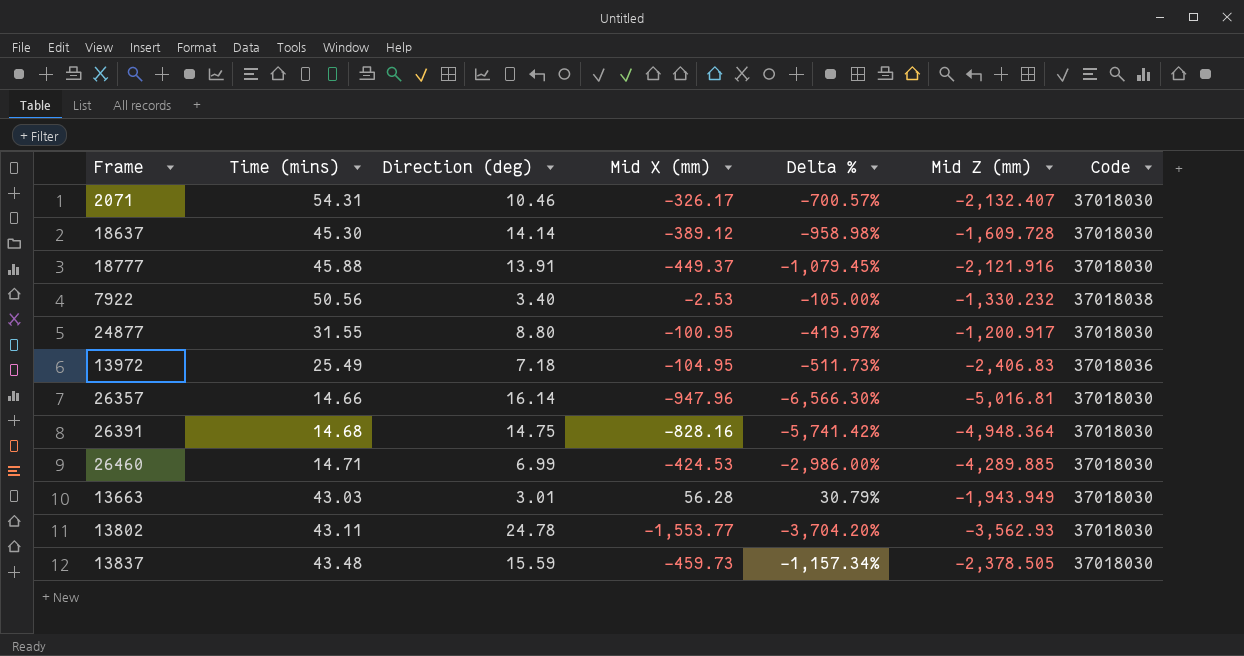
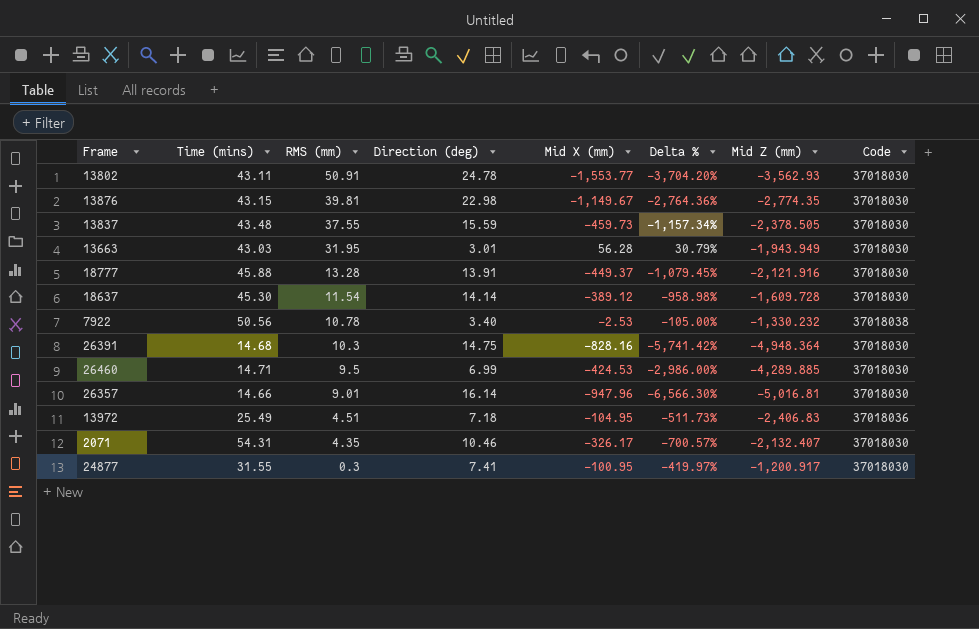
row order: none -> RMS (mm) descending
column RMS (mm) | position: none -> 3
row 13876: none -> 43.15 | 39.81 | 22.98 | -1,149.67 | -2,764.36% | -2,774.35 | 37018030
24877 | Direction (deg): 8.80 -> 7.41

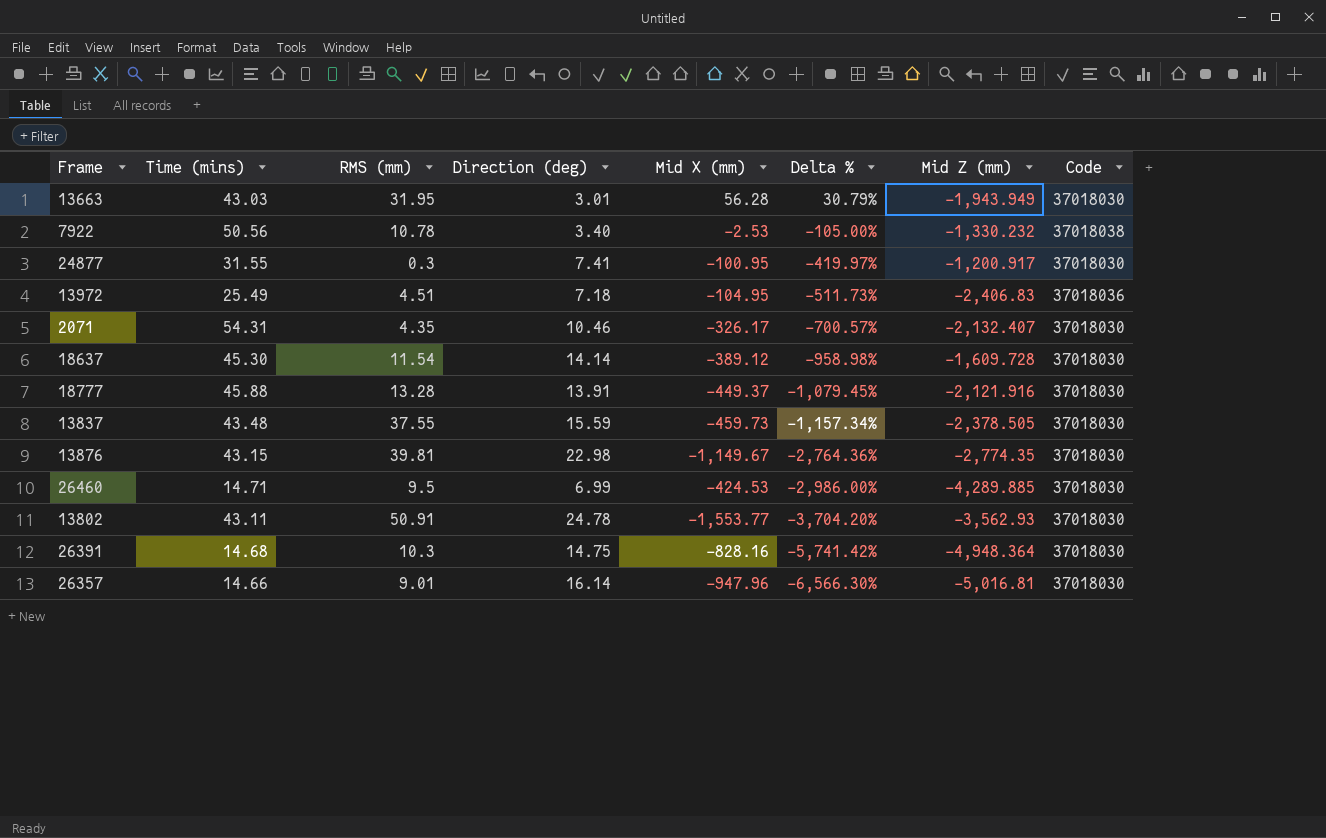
row order: RMS (mm) descending -> Delta % descending

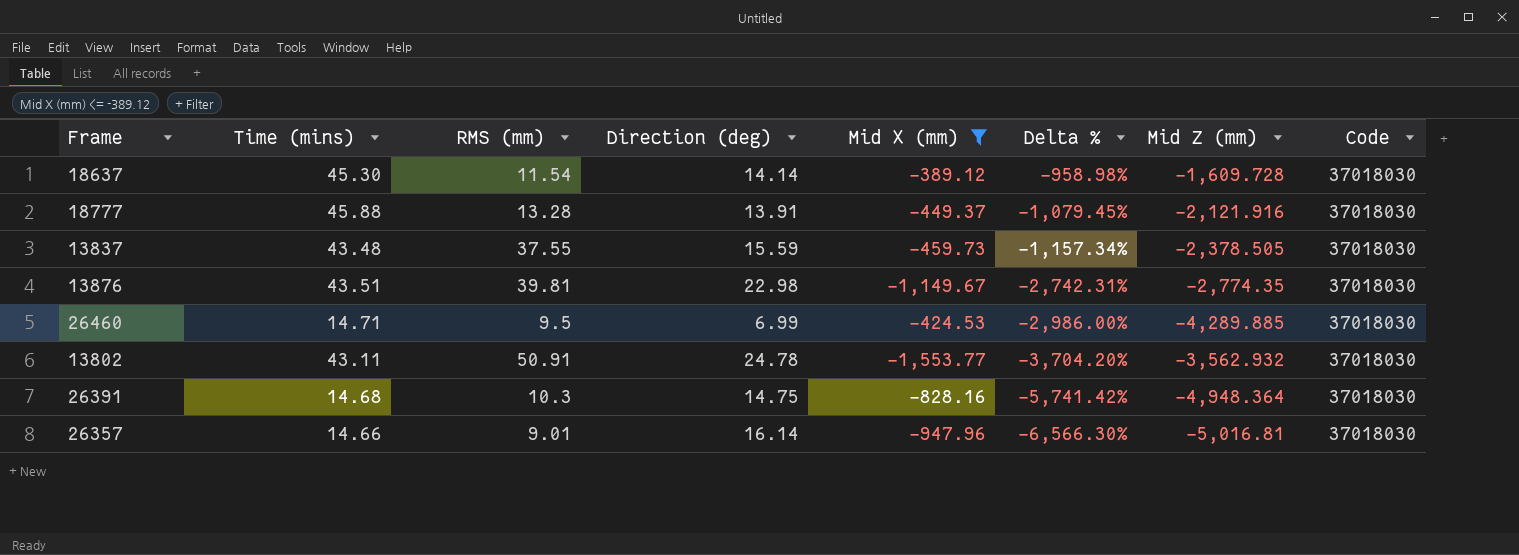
filter: none -> Mid X (mm) <= -389.12
13876 | Time (mins): 43.15 -> 43.51
13876 | Delta %: -2,764.36% -> -2,742.31%
13802 | Mid Z (mm): -3,562.93 -> -3,562.932

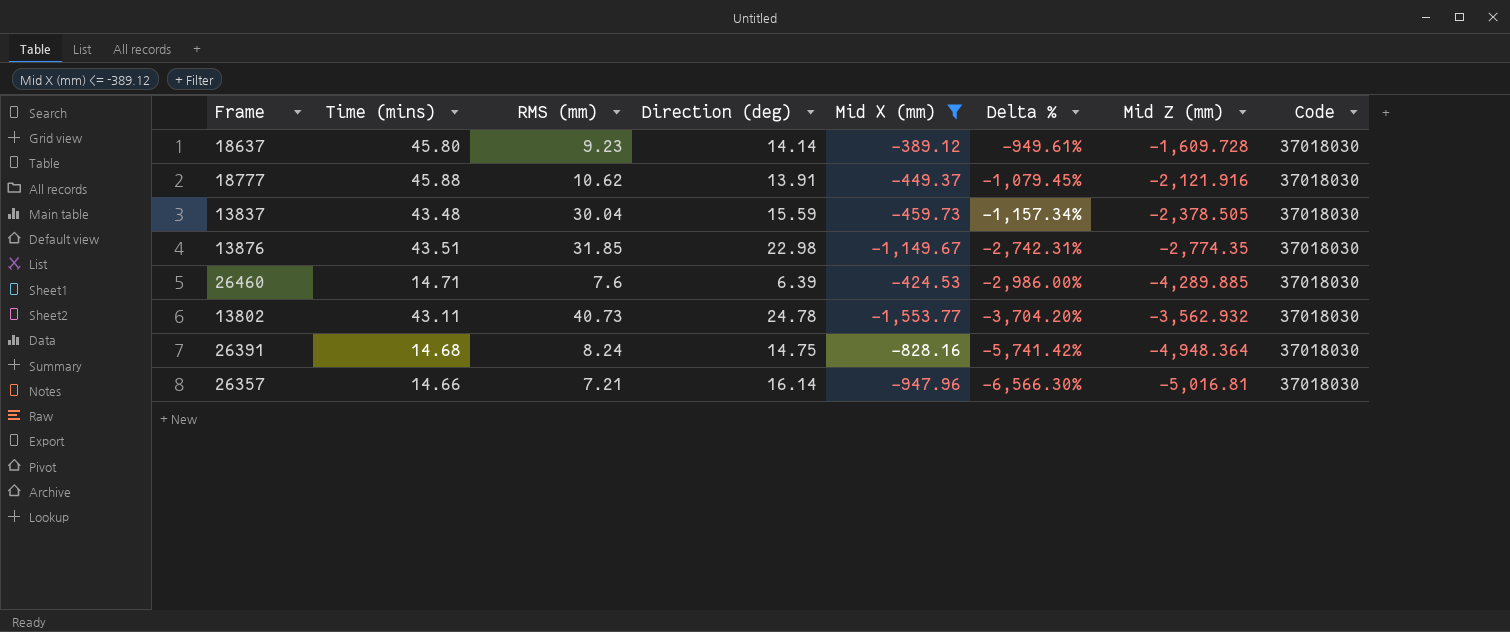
18637 | Time (mins): 45.30 -> 45.80
18637 | RMS (mm): 11.54 -> 9.23
18637 | Delta %: -958.98% -> -949.61%
18777 | RMS (mm): 13.28 -> 10.62
13837 | RMS (mm): 37.55 -> 30.04
13876 | RMS (mm): 39.81 -> 31.85
26460 | RMS (mm): 9.5 -> 7.6
26460 | Direction (deg): 6.99 -> 6.39
13802 | RMS (mm): 50.91 -> 40.73
26391 | RMS (mm): 10.3 -> 8.24
26357 | RMS (mm): 9.01 -> 7.21

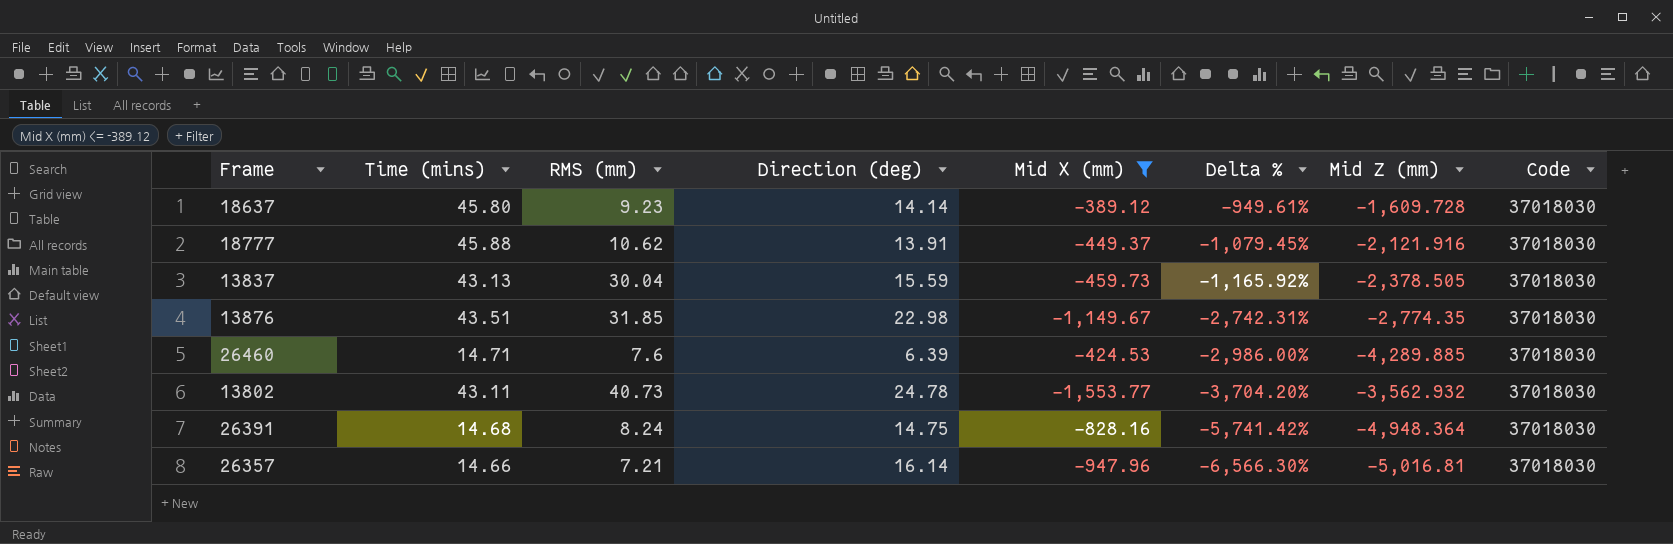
13837 | Time (mins): 43.48 -> 43.13
13837 | Delta %: -1,157.34% -> -1,165.92%

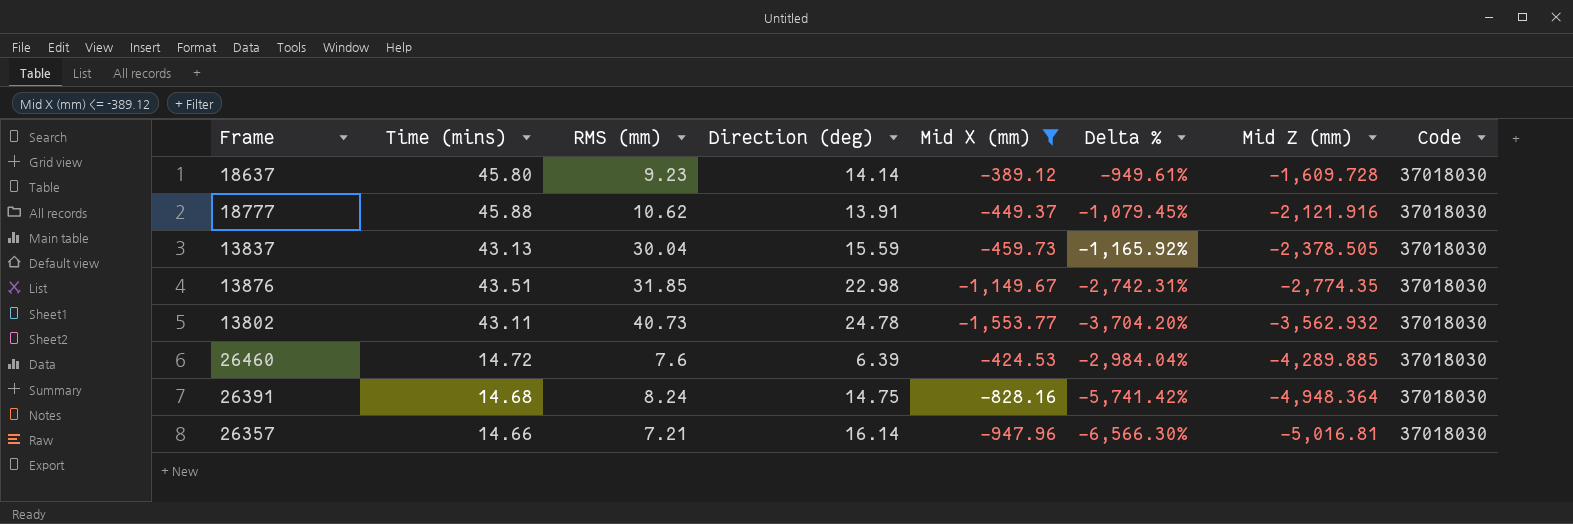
row order: Delta % descending -> Mid Z (mm) descending
26460 | Time (mins): 14.71 -> 14.72
26460 | Delta %: -2,986.00% -> -2,984.04%

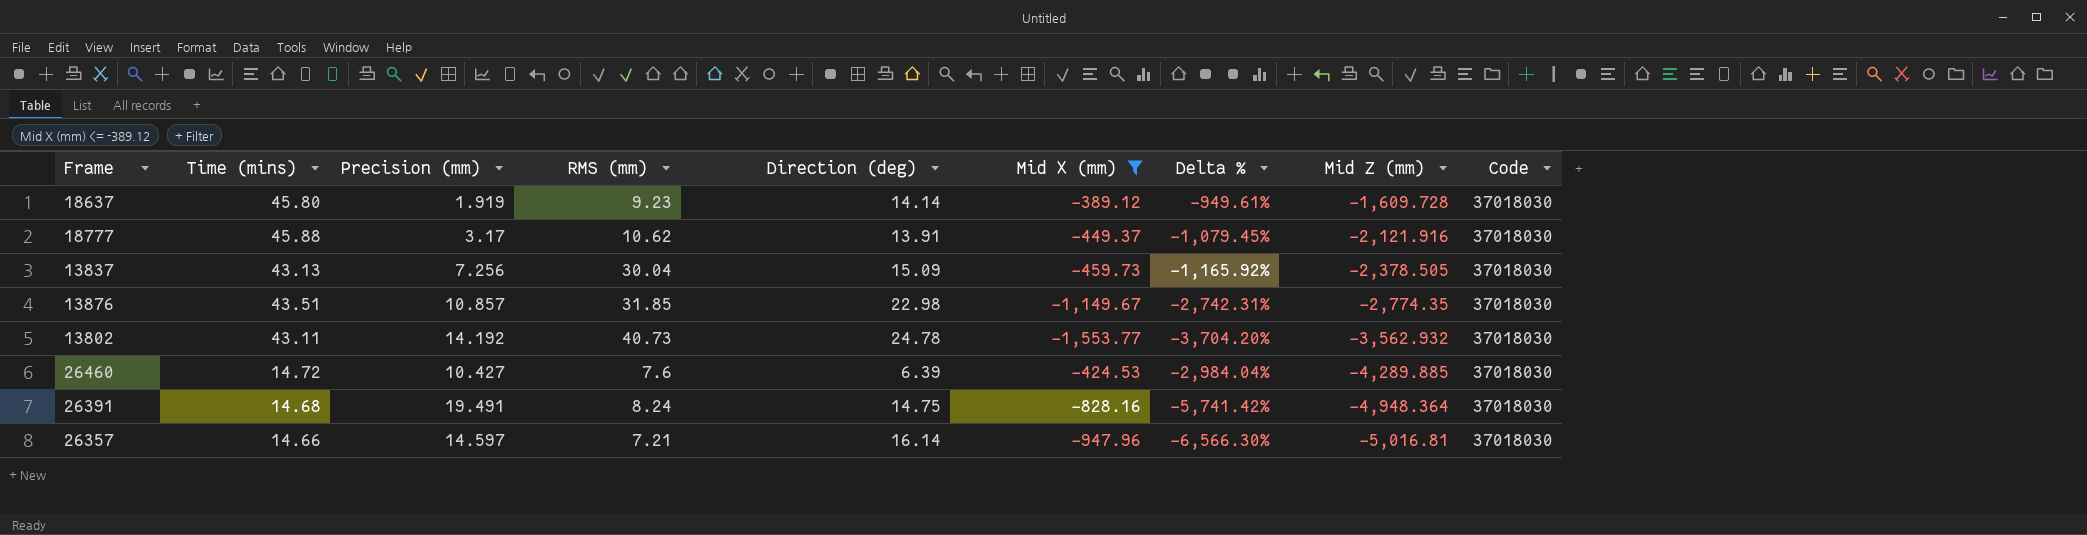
column Precision (mm) | position: none -> 3
13837 | Direction (deg): 15.59 -> 15.09

